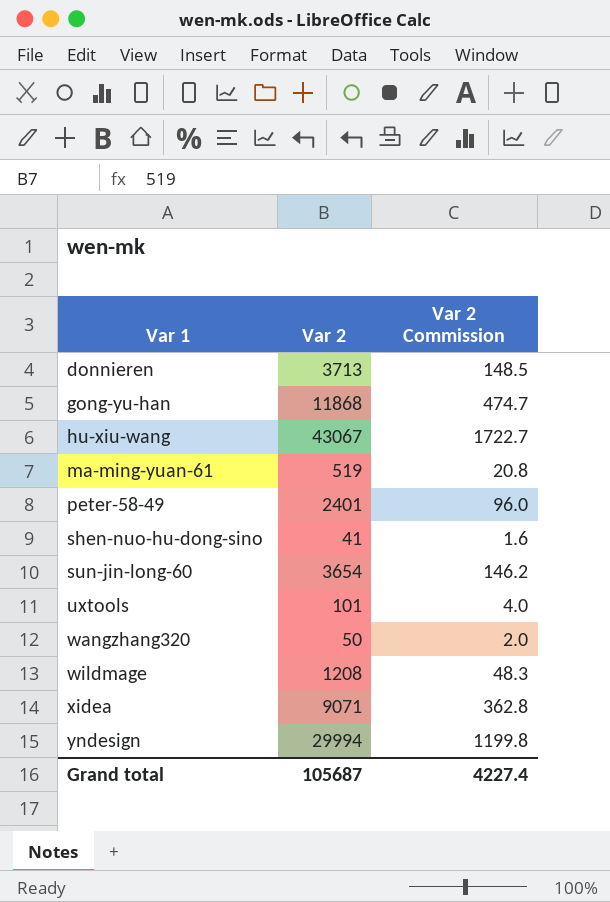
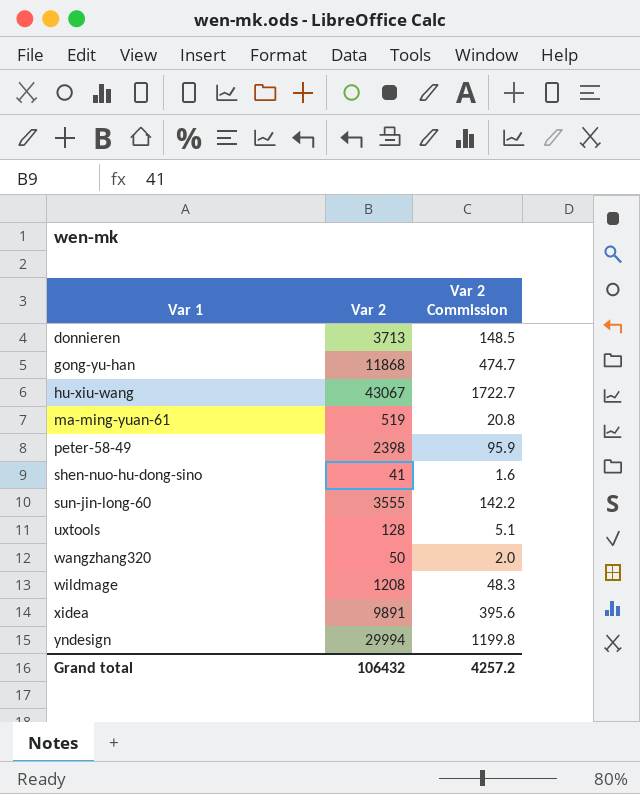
peter-58-49 | Var 2: 2401 -> 2398
peter-58-49 | Var 2 Commission: 96.0 -> 95.9
sun-jin-long-60 | Var 2: 3654 -> 3555
sun-jin-long-60 | Var 2 Commission: 146.2 -> 142.2
uxtools | Var 2: 101 -> 128
uxtools | Var 2 Commission: 4.0 -> 5.1
xidea | Var 2: 9071 -> 9891
xidea | Var 2 Commission: 362.8 -> 395.6
Grand total | Var 2: 105687 -> 106432
Grand total | Var 2 Commission: 4227.4 -> 4257.2

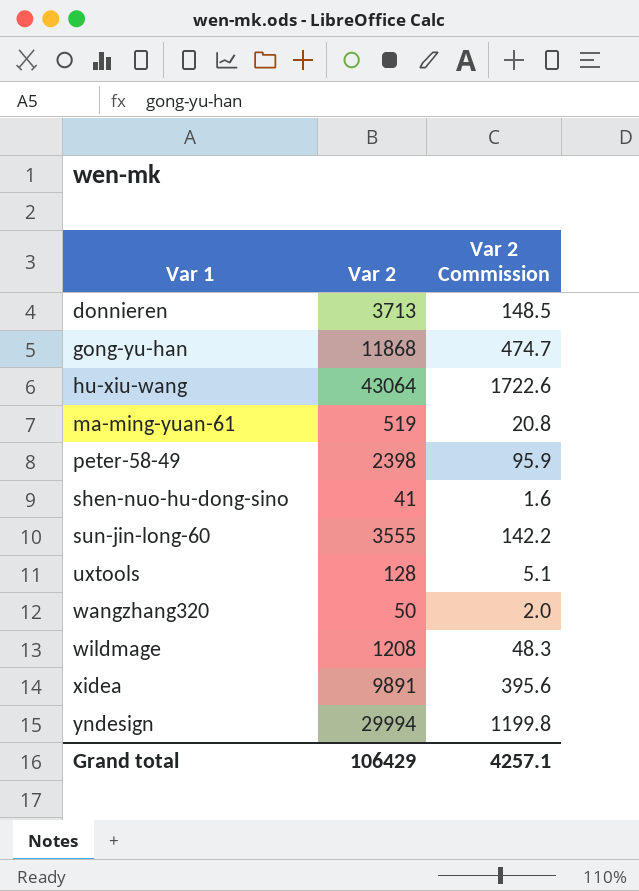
hu-xiu-wang | Var 2: 43067 -> 43064
hu-xiu-wang | Var 2 Commission: 1722.7 -> 1722.6
Grand total | Var 2: 106432 -> 106429
Grand total | Var 2 Commission: 4257.2 -> 4257.1

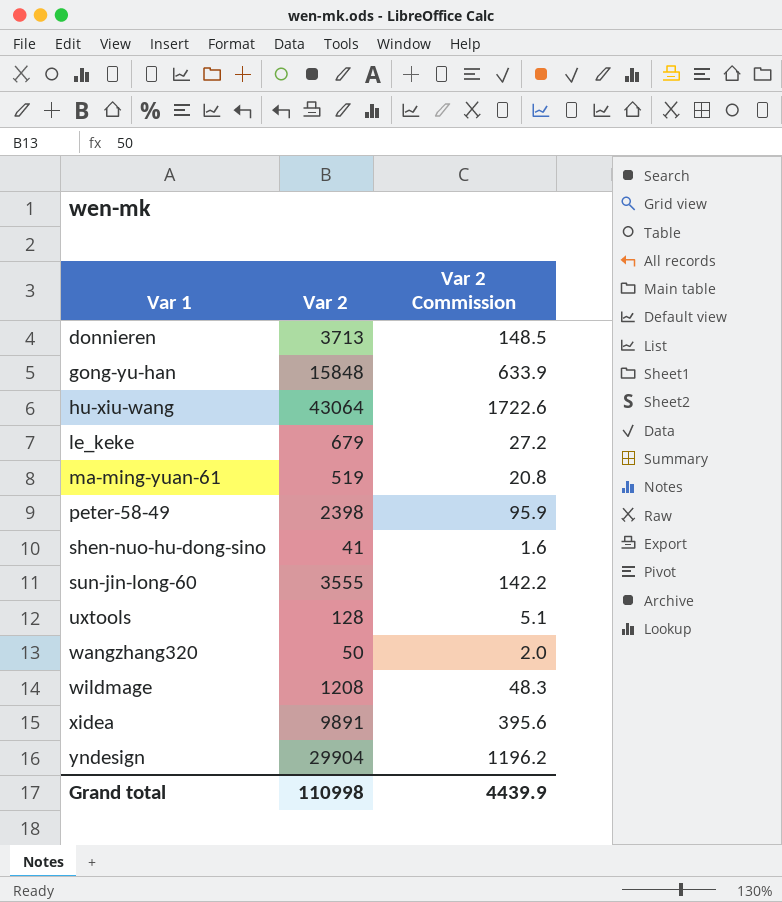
gong-yu-han | Var 2: 11868 -> 15848
gong-yu-han | Var 2 Commission: 474.7 -> 633.9
row le_keke: none -> 679 | 27.2
yndesign | Var 2: 29994 -> 29904
yndesign | Var 2 Commission: 1199.8 -> 1196.2
Grand total | Var 2: 106429 -> 110998
Grand total | Var 2 Commission: 4257.1 -> 4439.9

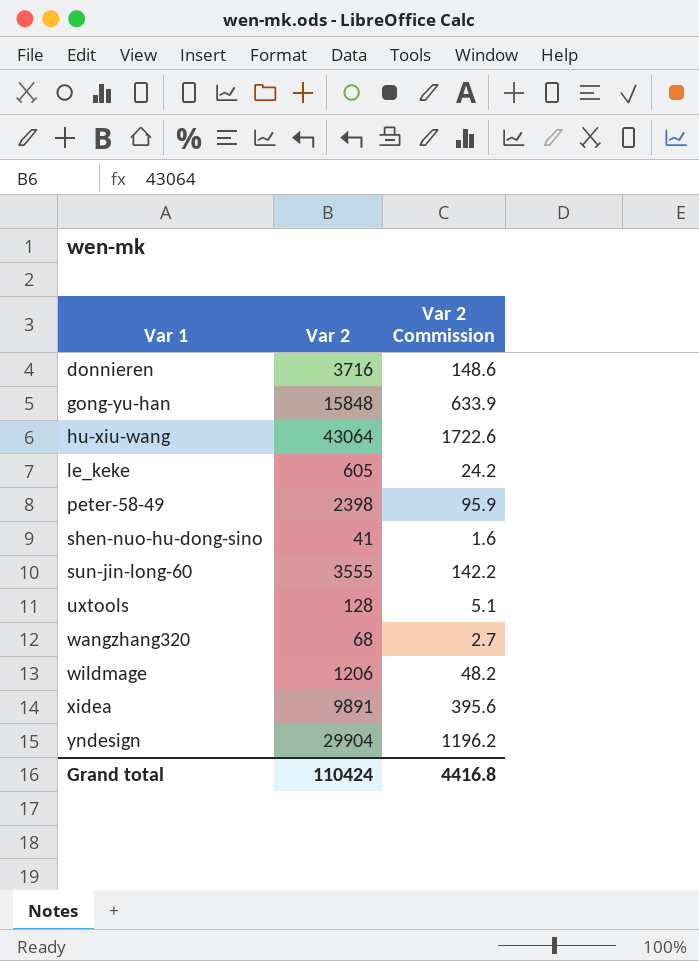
row ma-ming-yuan-61: 519 | 20.8 -> none
donnieren | Var 2: 3713 -> 3716
donnieren | Var 2 Commission: 148.5 -> 148.6
le_keke | Var 2: 679 -> 605
le_keke | Var 2 Commission: 27.2 -> 24.2
wangzhang320 | Var 2: 50 -> 68
wangzhang320 | Var 2 Commission: 2.0 -> 2.7
wildmage | Var 2: 1208 -> 1206
wildmage | Var 2 Commission: 48.3 -> 48.2
Grand total | Var 2: 110998 -> 110424
Grand total | Var 2 Commission: 4439.9 -> 4416.8

